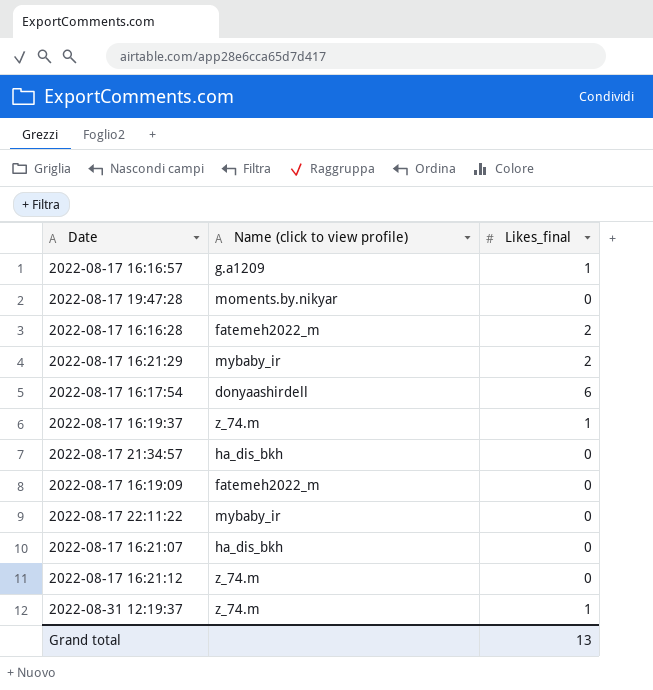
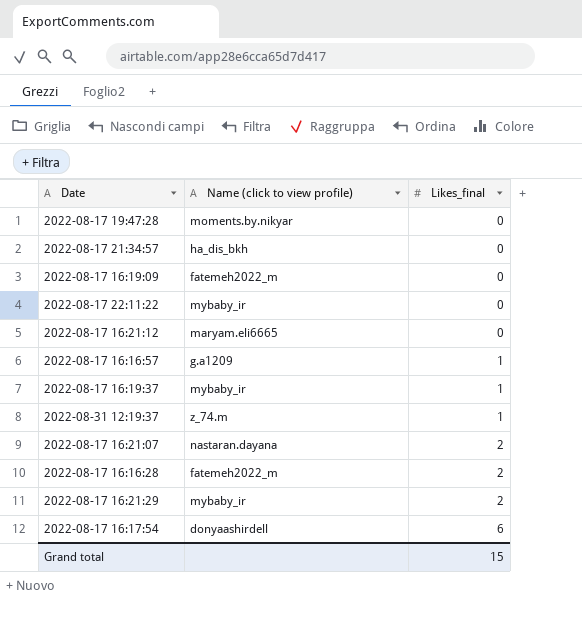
row order: none -> Likes_final ascending
2022-08-17 16:21:12 | Name (click to view profile): z_74.m -> maryam.eli6665
2022-08-17 16:19:37 | Name (click to view profile): z_74.m -> mybaby_ir
2022-08-17 16:21:07 | Name (click to view profile): ha_dis_bkh -> nastaran.dayana
2022-08-17 16:21:07 | Likes_final: 0 -> 2
Grand total | Likes_final: 13 -> 15

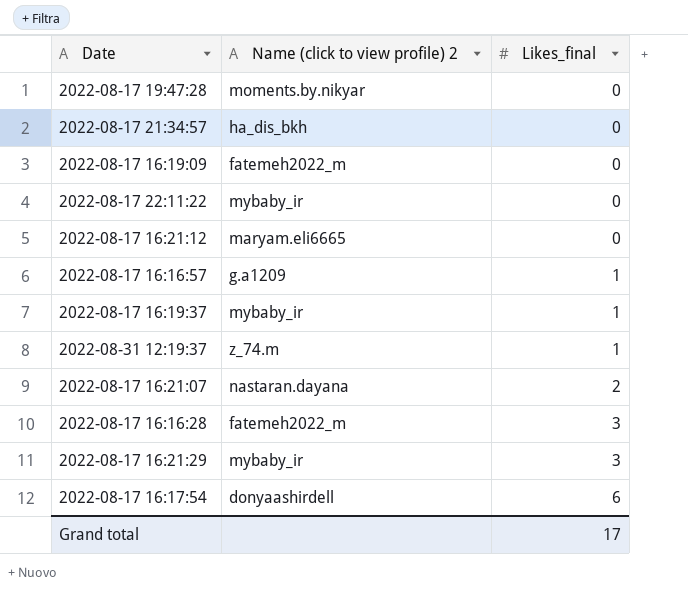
column name: Name (click to view profile) -> Name (click to view profile) 2
2022-08-17 16:16:28 | Likes_final: 2 -> 3
2022-08-17 16:21:29 | Likes_final: 2 -> 3
Grand total | Likes_final: 15 -> 17

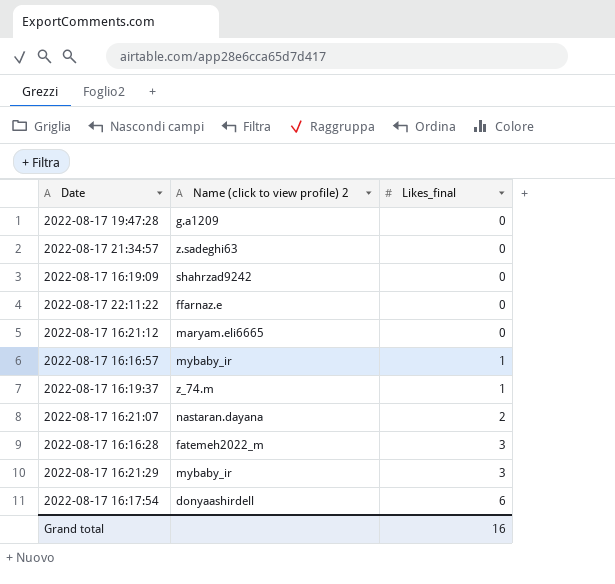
row 2022-08-31 12:19:37: z_74.m | 1 -> none
2022-08-17 19:47:28 | Name (click to view profile) 2: moments.by.nikyar -> g.a1209
2022-08-17 21:34:57 | Name (click to view profile) 2: ha_dis_bkh -> z.sadeghi63
2022-08-17 16:19:09 | Name (click to view profile) 2: fatemeh2022_m -> shahrzad9242
2022-08-17 22:11:22 | Name (click to view profile) 2: mybaby_ir -> ffarnaz.e
2022-08-17 16:16:57 | Name (click to view profile) 2: g.a1209 -> mybaby_ir
2022-08-17 16:19:37 | Name (click to view profile) 2: mybaby_ir -> z_74.m
Grand total | Likes_final: 17 -> 16

